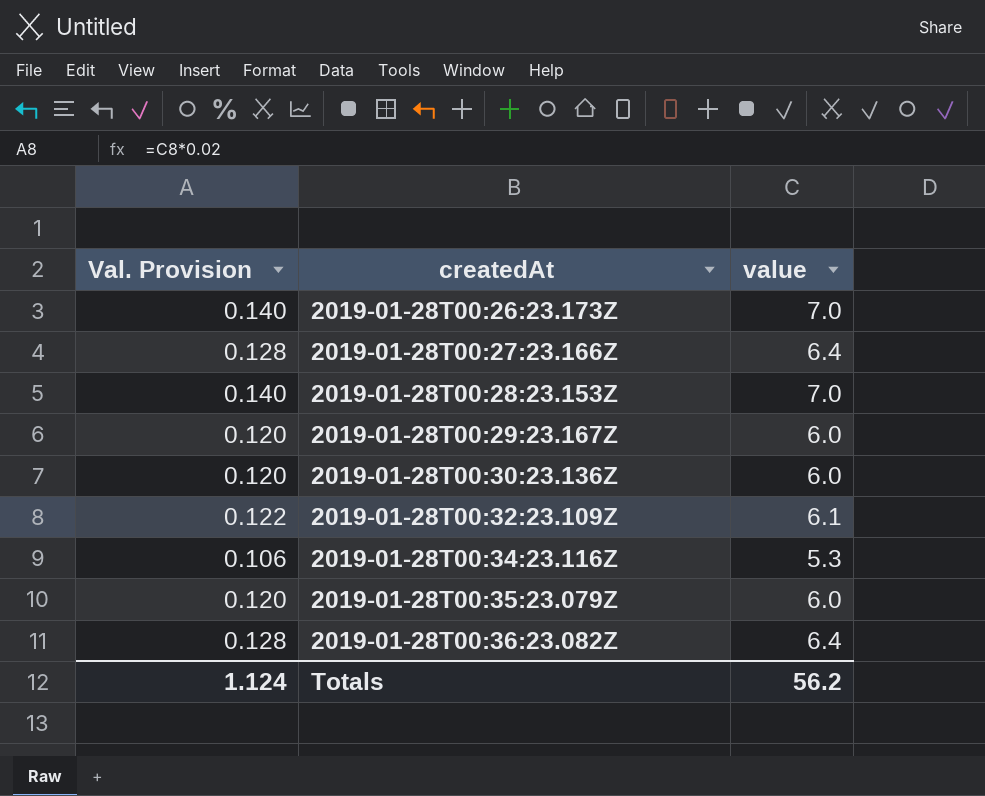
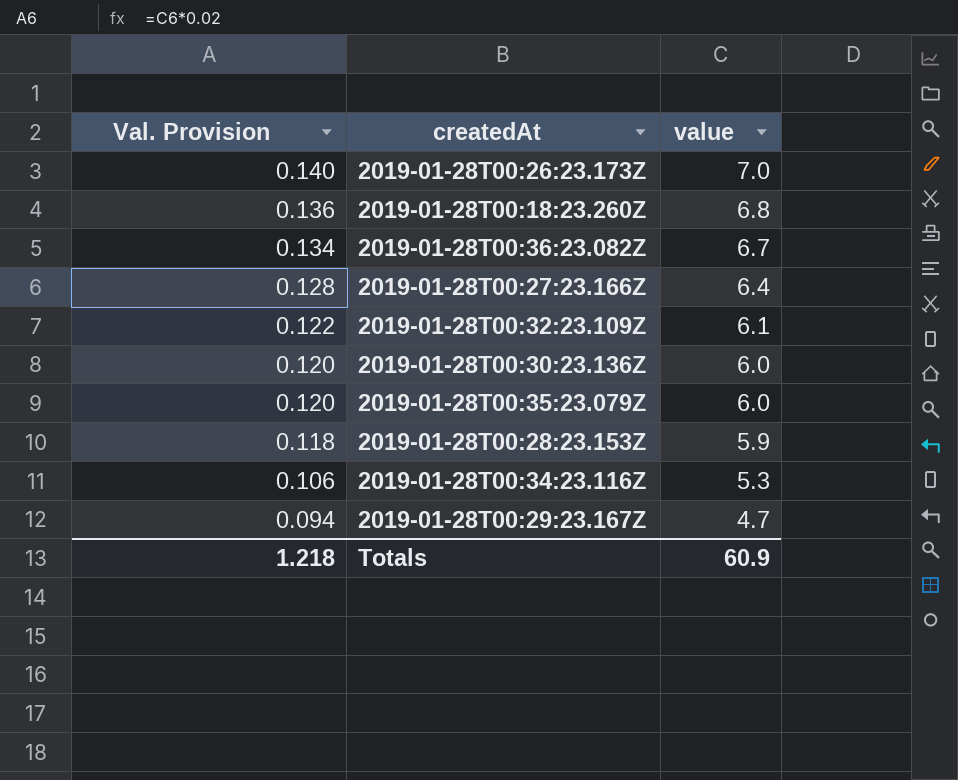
row order: createdAt ascending -> Val. Provision descending
row 2019-01-28T00:18:23.260Z: none -> 0.136 | 6.8
2019-01-28T00:36:23.082Z | Val. Provision: 0.128 -> 0.134
2019-01-28T00:36:23.082Z | value: 6.4 -> 6.7
2019-01-28T00:28:23.153Z | Val. Provision: 0.140 -> 0.118
2019-01-28T00:28:23.153Z | value: 7.0 -> 5.9
2019-01-28T00:29:23.167Z | Val. Provision: 0.120 -> 0.094
2019-01-28T00:29:23.167Z | value: 6.0 -> 4.7
Totals | Val. Provision: 1.124 -> 1.218
Totals | value: 56.2 -> 60.9

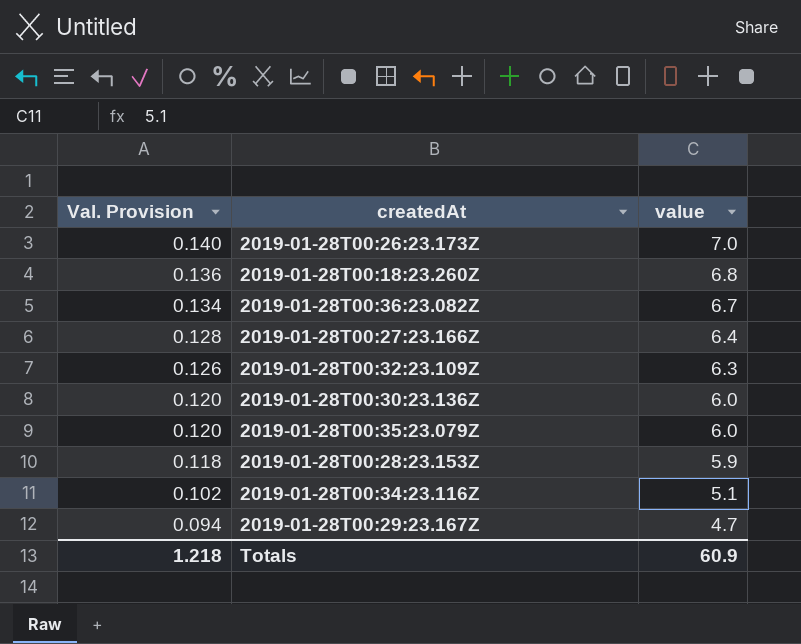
2019-01-28T00:32:23.109Z | Val. Provision: 0.122 -> 0.126
2019-01-28T00:32:23.109Z | value: 6.1 -> 6.3
2019-01-28T00:34:23.116Z | Val. Provision: 0.106 -> 0.102
2019-01-28T00:34:23.116Z | value: 5.3 -> 5.1

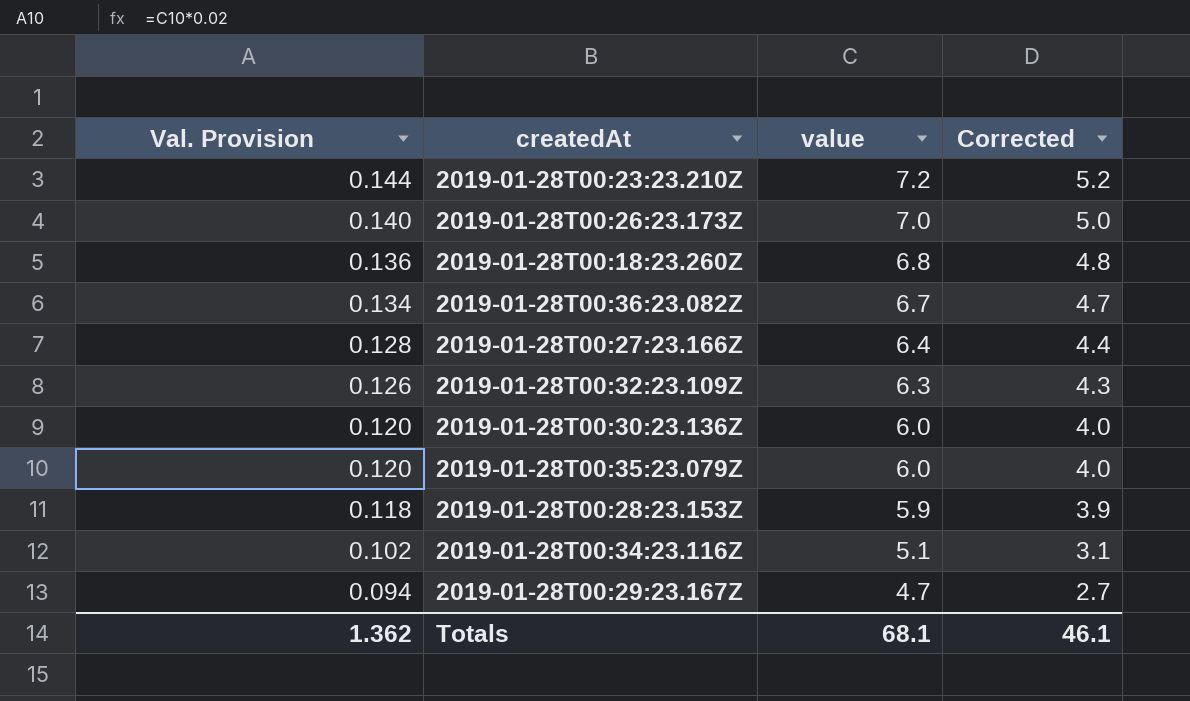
column Corrected | formula: none -> [value] - 2
row 2019-01-28T00:23:23.210Z: none -> 0.144 | 7.2 | 5.2
Totals | Val. Provision: 1.218 -> 1.362
Totals | value: 60.9 -> 68.1

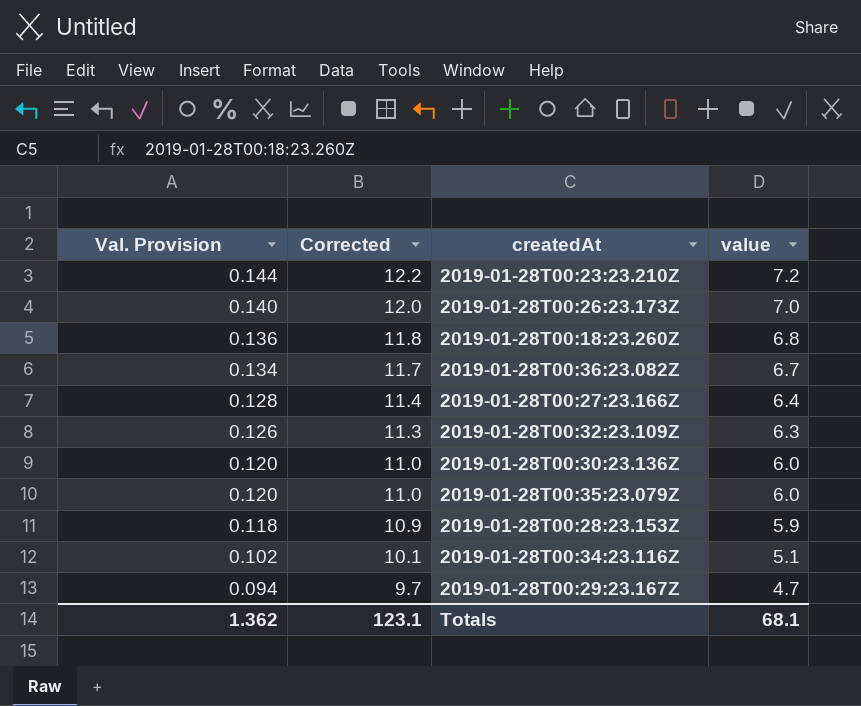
column Corrected | formula: [value] - 2 -> [value] + 5
column Corrected | position: 4 -> 2
Totals | Corrected: 46.1 -> 123.1

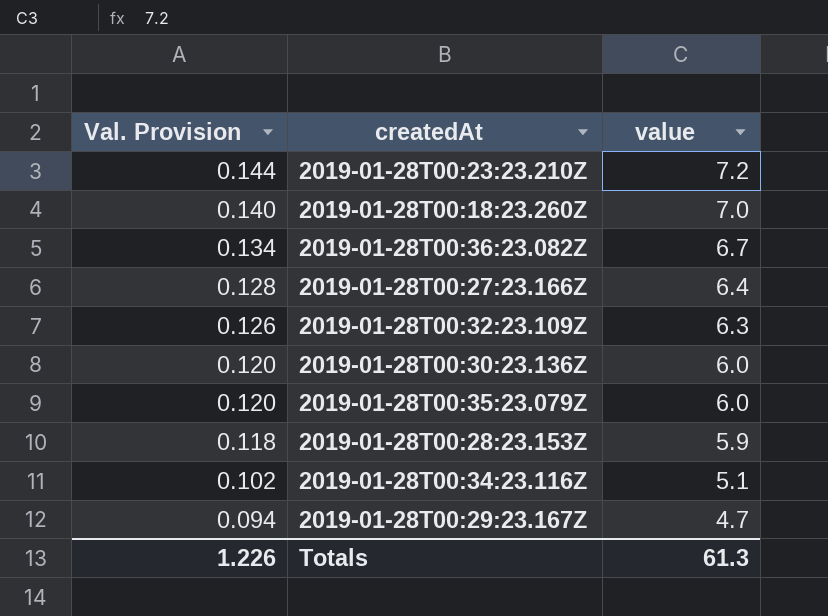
column Corrected | formula: [value] + 5 -> none
row 2019-01-28T00:26:23.173Z: 0.140 | 12.0 | 7.0 -> none
2019-01-28T00:18:23.260Z | Val. Provision: 0.136 -> 0.140
2019-01-28T00:18:23.260Z | value: 6.8 -> 7.0
Totals | Val. Provision: 1.362 -> 1.226
Totals | value: 68.1 -> 61.3

